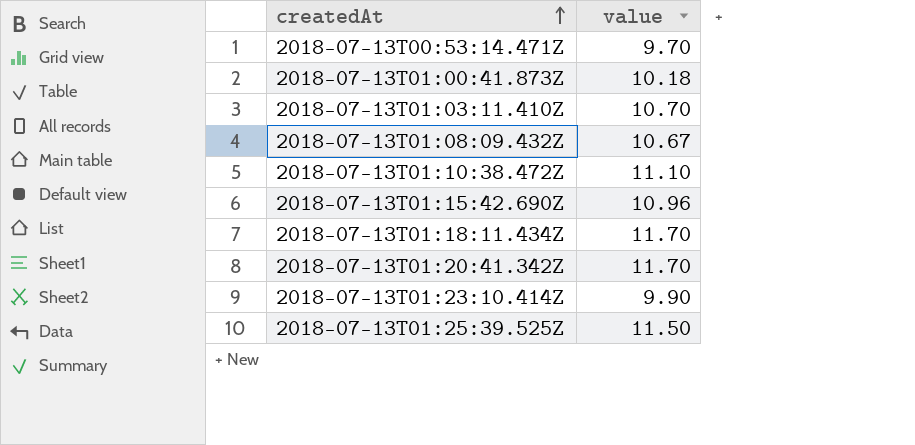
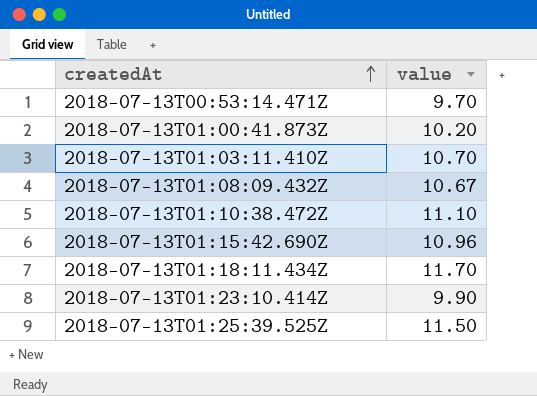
row 2018-07-13T01:20:41.342Z: 11.70 -> none
2018-07-13T01:00:41.873Z | value: 10.18 -> 10.20

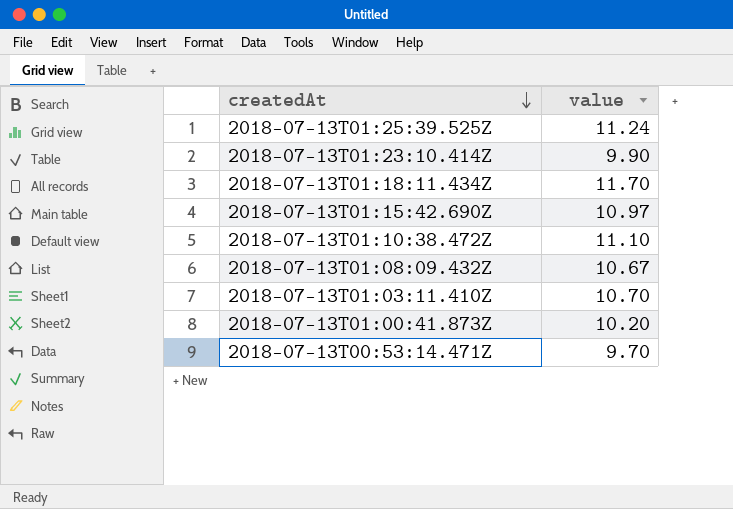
row order: createdAt ascending -> createdAt descending
2018-07-13T01:25:39.525Z | value: 11.50 -> 11.24
2018-07-13T01:15:42.690Z | value: 10.96 -> 10.97

